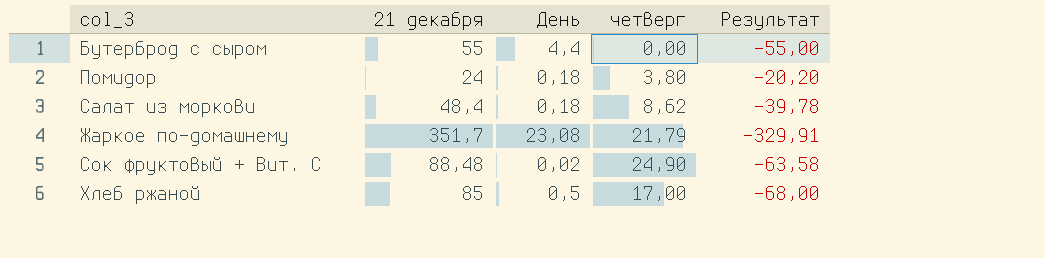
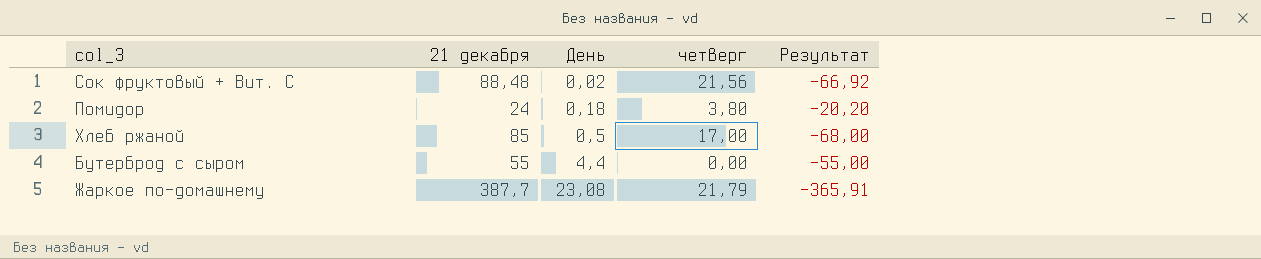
row order: none -> День ascending
row Салат из моркови: 48,4 | 0,18 | 8,62 | -39,78 -> none
Сок фруктовый + Вит. С | четверг: 24,90 -> 21,56
Сок фруктовый + Вит. С | Результат: -63,58 -> -66,92
Жаркое по-домашнему | 21 декабря: 351,7 -> 387,7
Жаркое по-домашнему | Результат: -329,91 -> -365,91

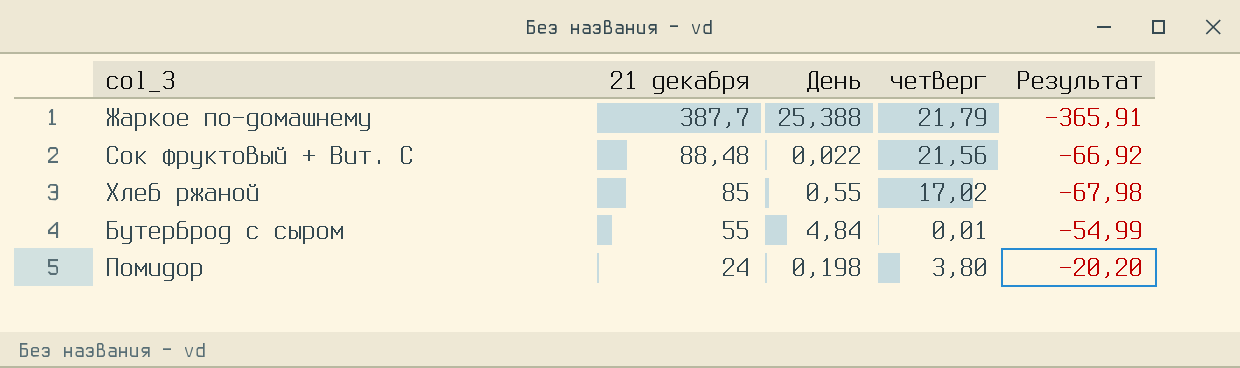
row order: День ascending -> 21 декабря descending
Жаркое по-домашнему | День: 23,08 -> 25,388
Сок фруктовый + Вит. С | День: 0,02 -> 0,022
Хлеб ржаной | День: 0,5 -> 0,55
Хлеб ржаной | четверг: 17,00 -> 17,02
Хлеб ржаной | Результат: -68,00 -> -67,98
Бутерброд с сыром | День: 4,4 -> 4,84
Бутерброд с сыром | четверг: 0,00 -> 0,01
Бутерброд с сыром | Результат: -55,00 -> -54,99
Помидор | День: 0,18 -> 0,198

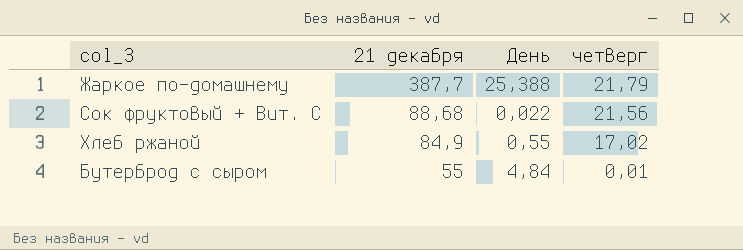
column Результат | formula: [четверг] - [21 декабря] -> none
row Помидор: 24 | 0,198 | 3,80 | -20,20 -> none
Сок фруктовый + Вит. С | 21 декабря: 88,48 -> 88,68
Хлеб ржаной | 21 декабря: 85 -> 84,9

